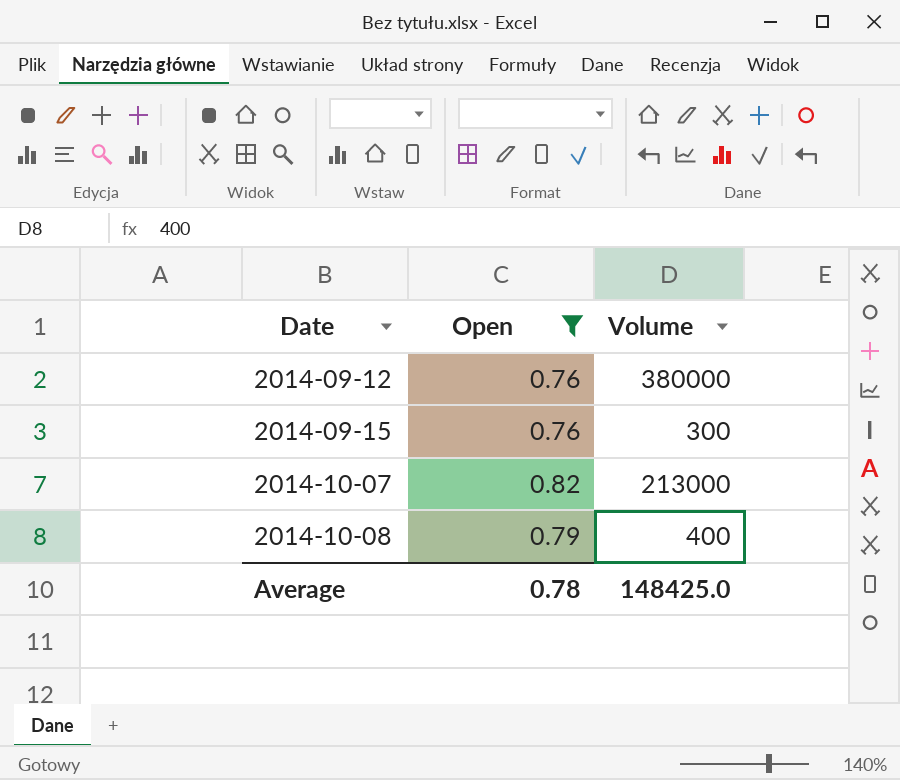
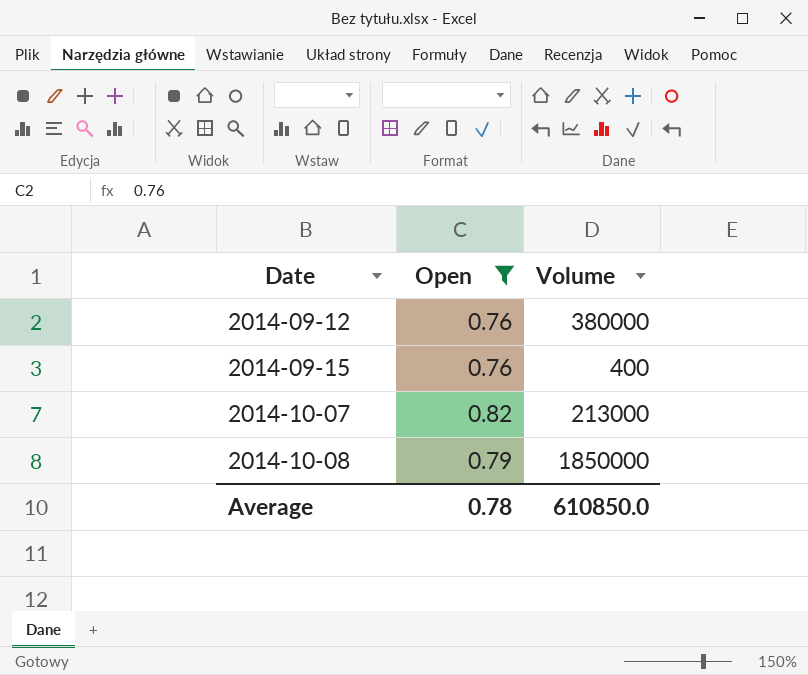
2014-09-15 | Volume: 300 -> 400
2014-10-08 | Volume: 400 -> 1850000
Average | Volume: 148425.0 -> 610850.0

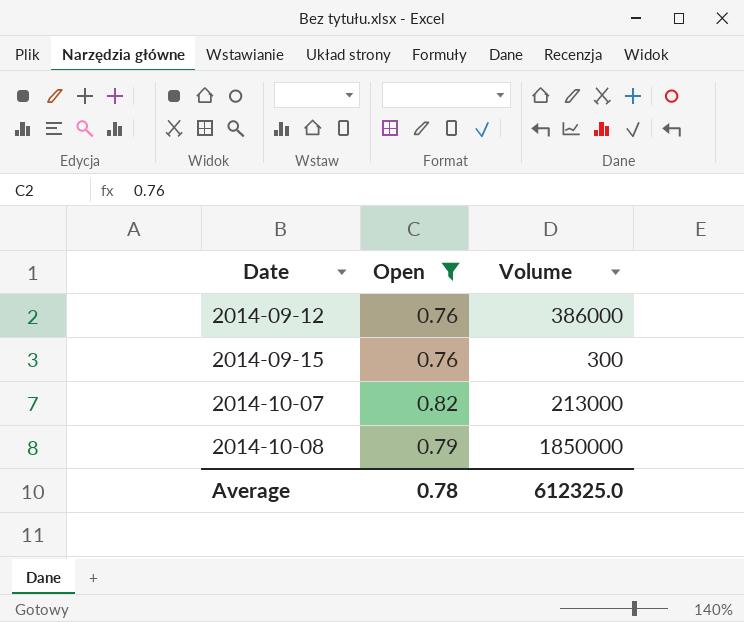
2014-09-12 | Volume: 380000 -> 386000
2014-09-15 | Volume: 400 -> 300
Average | Volume: 610850.0 -> 612325.0

